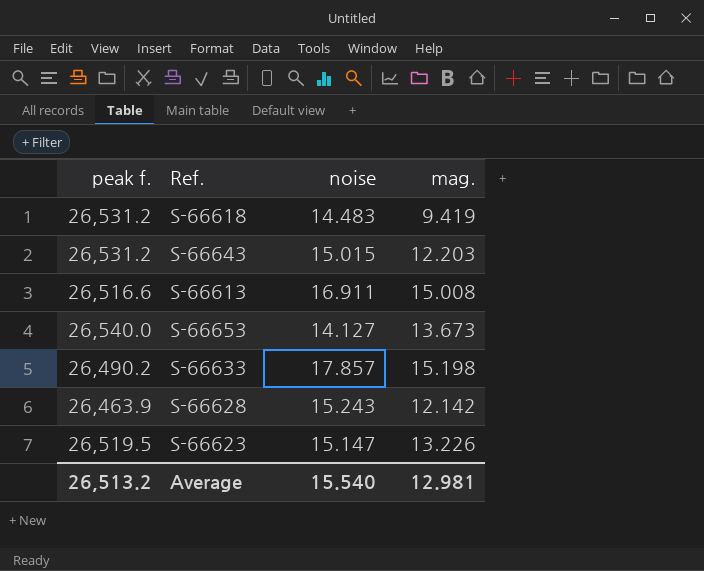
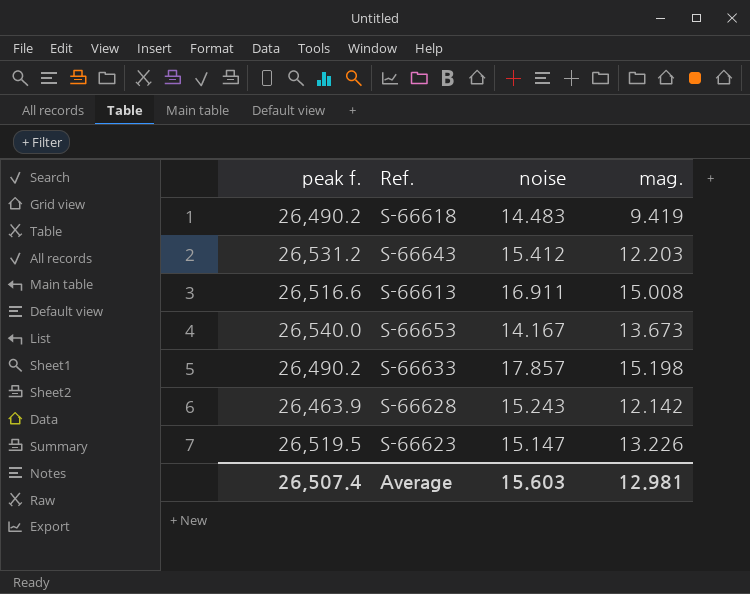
S-66618 | peak f.: 26,531.2 -> 26,490.2
S-66643 | noise: 15.015 -> 15.412
S-66653 | noise: 14.127 -> 14.167
Average | peak f.: 26,513.2 -> 26,507.4
Average | noise: 15.540 -> 15.603

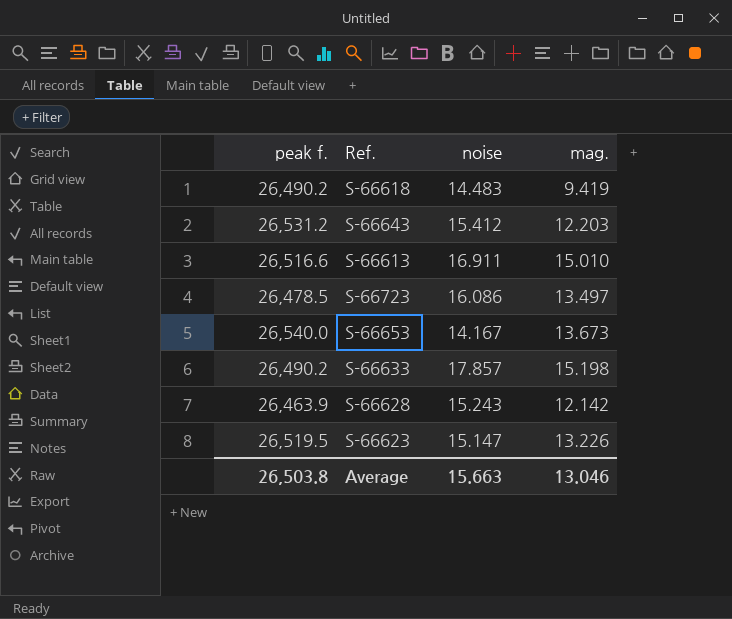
S-66613 | mag.: 15.008 -> 15.010
row S-66723: none -> 26,478.5 | 16.086 | 13.497
Average | peak f.: 26,507.4 -> 26,503.8
Average | noise: 15.603 -> 15.663
Average | mag.: 12.981 -> 13.046

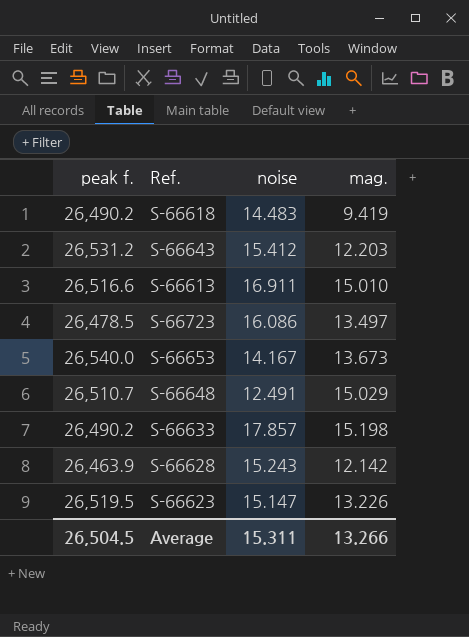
row S-66648: none -> 26,510.7 | 12.491 | 15.029
Average | peak f.: 26,503.8 -> 26,504.5
Average | noise: 15.663 -> 15.311
Average | mag.: 13.046 -> 13.266

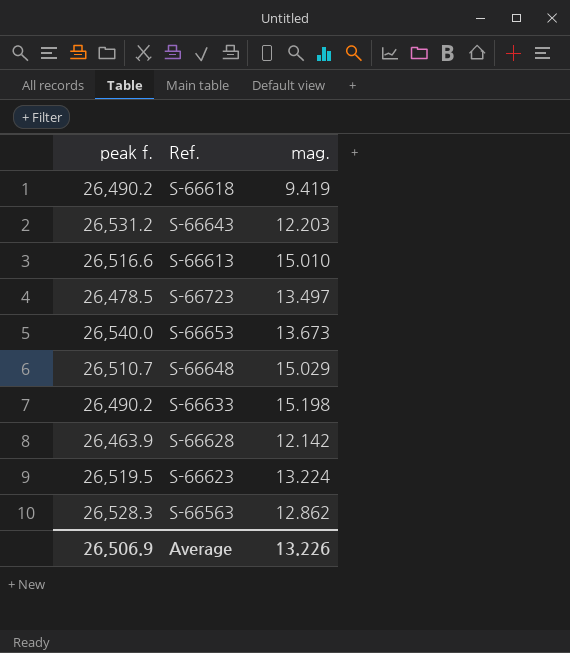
column noise | position: 3 -> none
S-66623 | mag.: 13.226 -> 13.224
row S-66563: none -> 26,528.3 | 12.862
Average | peak f.: 26,504.5 -> 26,506.9
Average | mag.: 13.266 -> 13.226

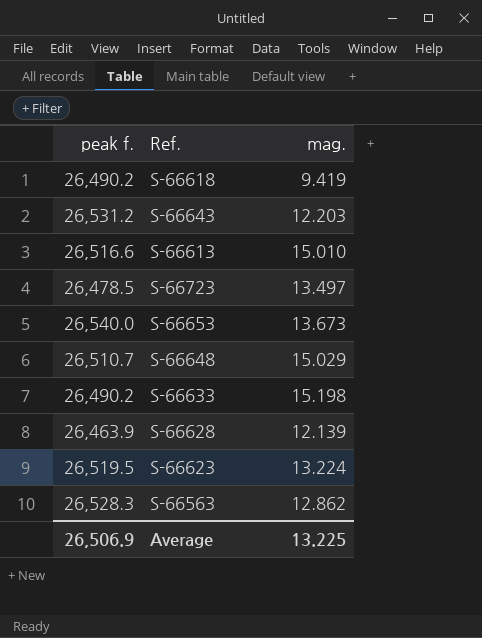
S-66628 | mag.: 12.142 -> 12.139
Average | mag.: 13.226 -> 13.225

